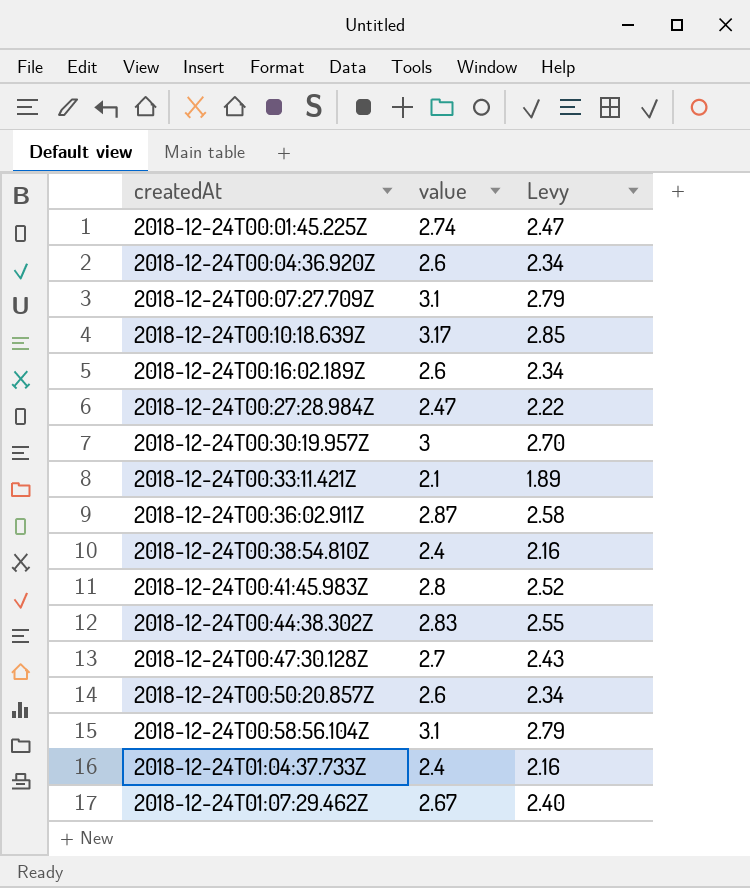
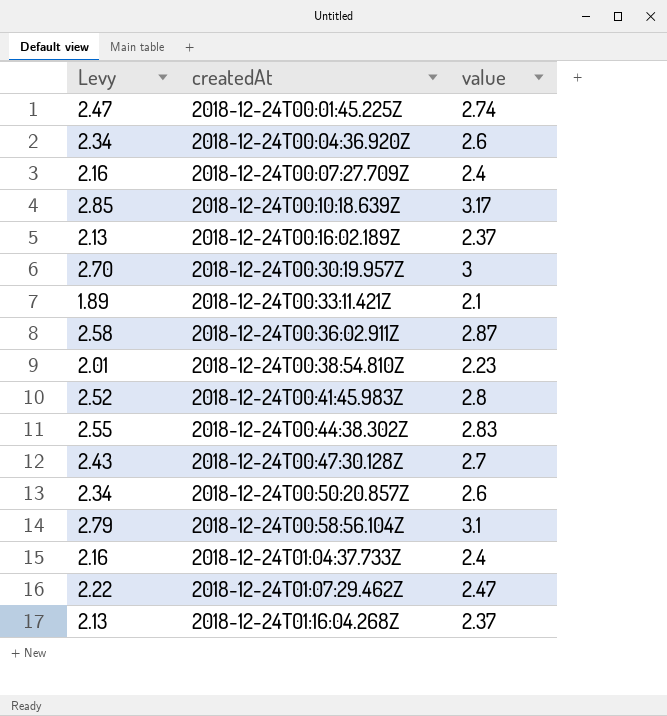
column Levy | position: 3 -> 1
row 2018-12-24T00:27:28.984Z: 2.47 | 2.22 -> none
2018-12-24T00:07:27.709Z | Levy: 2.79 -> 2.16
2018-12-24T00:07:27.709Z | value: 3.1 -> 2.4
2018-12-24T00:16:02.189Z | Levy: 2.34 -> 2.13
2018-12-24T00:16:02.189Z | value: 2.6 -> 2.37
2018-12-24T00:38:54.810Z | Levy: 2.16 -> 2.01
2018-12-24T00:38:54.810Z | value: 2.4 -> 2.23
2018-12-24T01:07:29.462Z | Levy: 2.40 -> 2.22
2018-12-24T01:07:29.462Z | value: 2.67 -> 2.47
row 2018-12-24T01:16:04.268Z: none -> 2.13 | 2.37

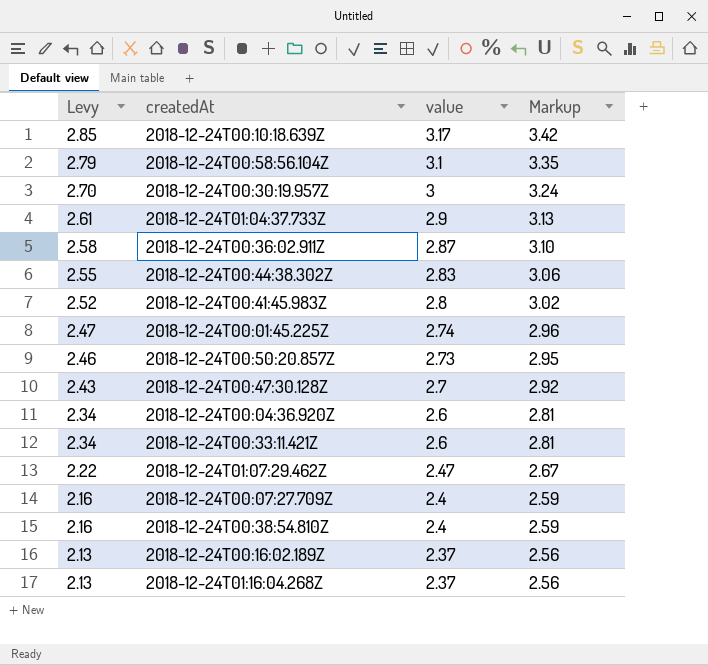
row order: createdAt ascending -> Levy descending
column Markup | formula: none -> [value] * 1.08
2018-12-24T01:04:37.733Z | Levy: 2.16 -> 2.61
2018-12-24T01:04:37.733Z | value: 2.4 -> 2.9
2018-12-24T00:50:20.857Z | Levy: 2.34 -> 2.46
2018-12-24T00:50:20.857Z | value: 2.6 -> 2.73
2018-12-24T00:33:11.421Z | Levy: 1.89 -> 2.34
2018-12-24T00:33:11.421Z | value: 2.1 -> 2.6
2018-12-24T00:38:54.810Z | Levy: 2.01 -> 2.16
2018-12-24T00:38:54.810Z | value: 2.23 -> 2.4

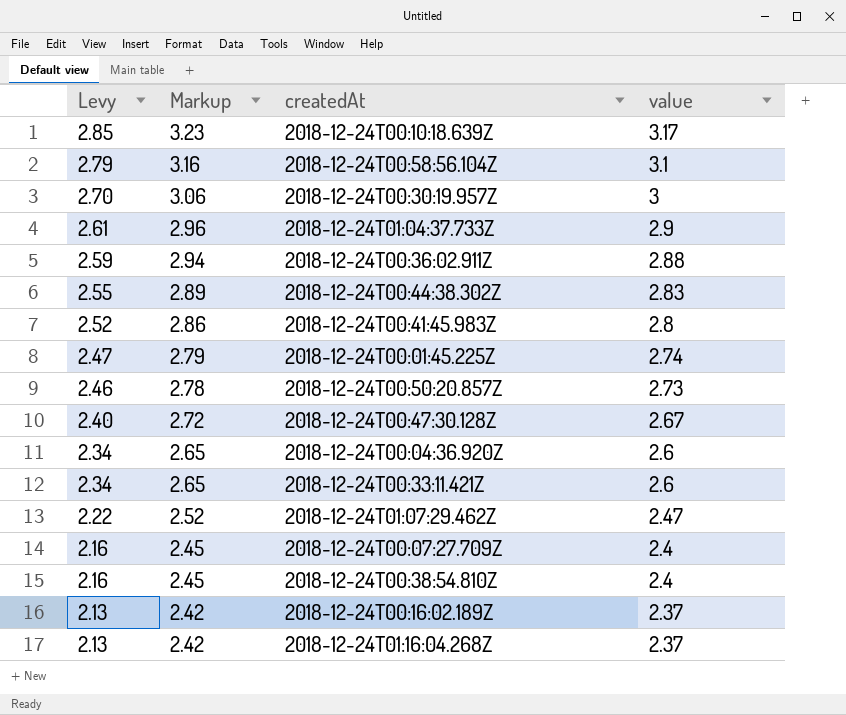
column Markup | formula: [value] * 1.08 -> [value] * 1.02
column Markup | position: 4 -> 2
2018-12-24T00:36:02.911Z | Levy: 2.58 -> 2.59
2018-12-24T00:36:02.911Z | value: 2.87 -> 2.88
2018-12-24T00:47:30.128Z | Levy: 2.43 -> 2.40
2018-12-24T00:47:30.128Z | value: 2.7 -> 2.67

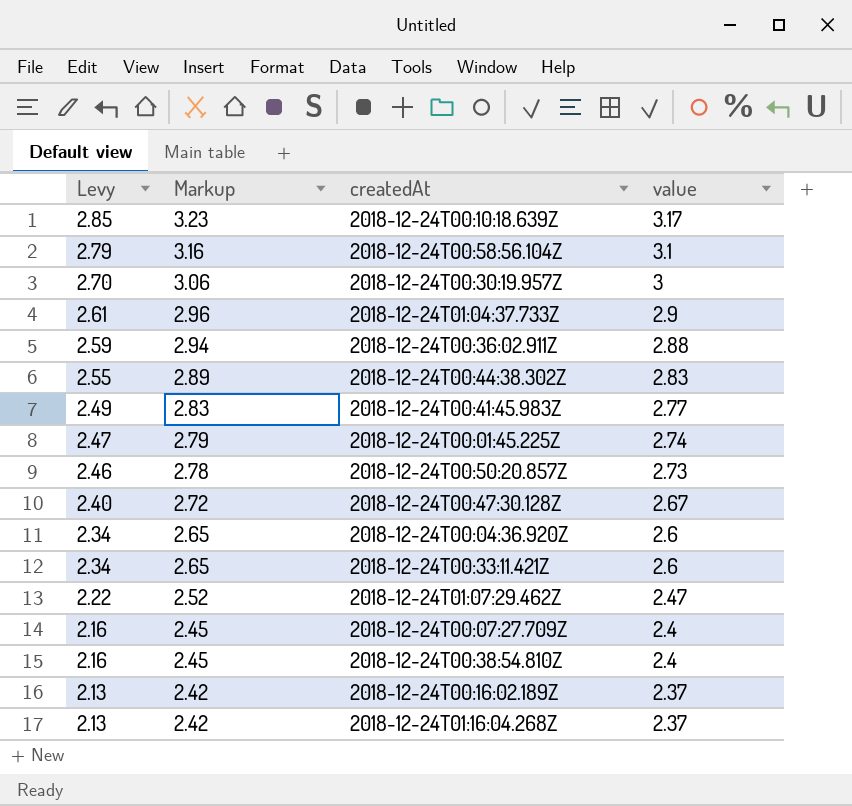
2018-12-24T00:41:45.983Z | Levy: 2.52 -> 2.49
2018-12-24T00:41:45.983Z | Markup: 2.86 -> 2.83
2018-12-24T00:41:45.983Z | value: 2.8 -> 2.77

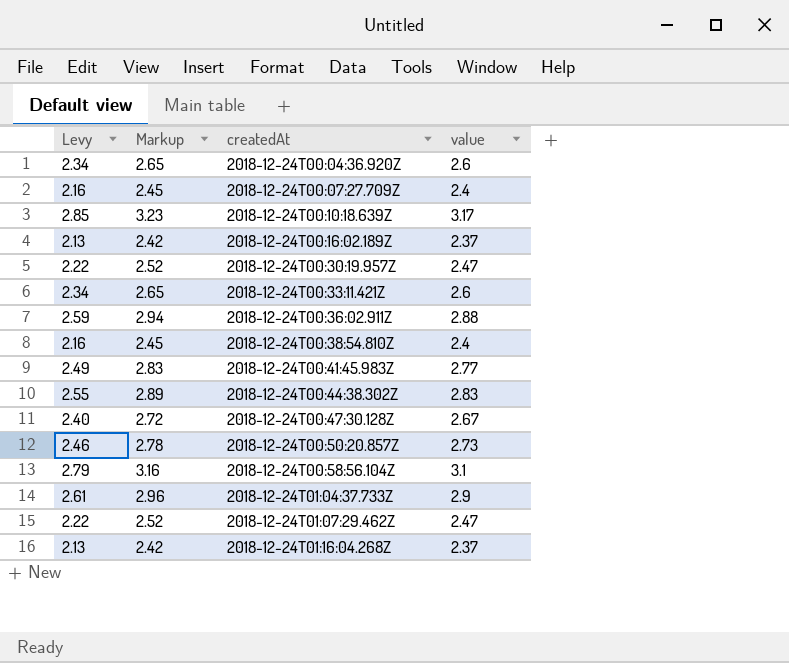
row order: Levy descending -> createdAt ascending
row 2018-12-24T00:01:45.225Z: 2.47 | 2.79 | 2.74 -> none
2018-12-24T00:30:19.957Z | Levy: 2.70 -> 2.22
2018-12-24T00:30:19.957Z | Markup: 3.06 -> 2.52
2018-12-24T00:30:19.957Z | value: 3 -> 2.47

